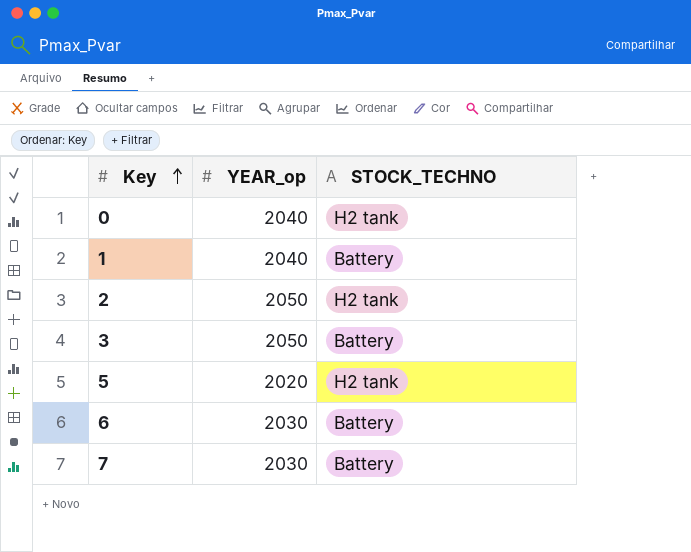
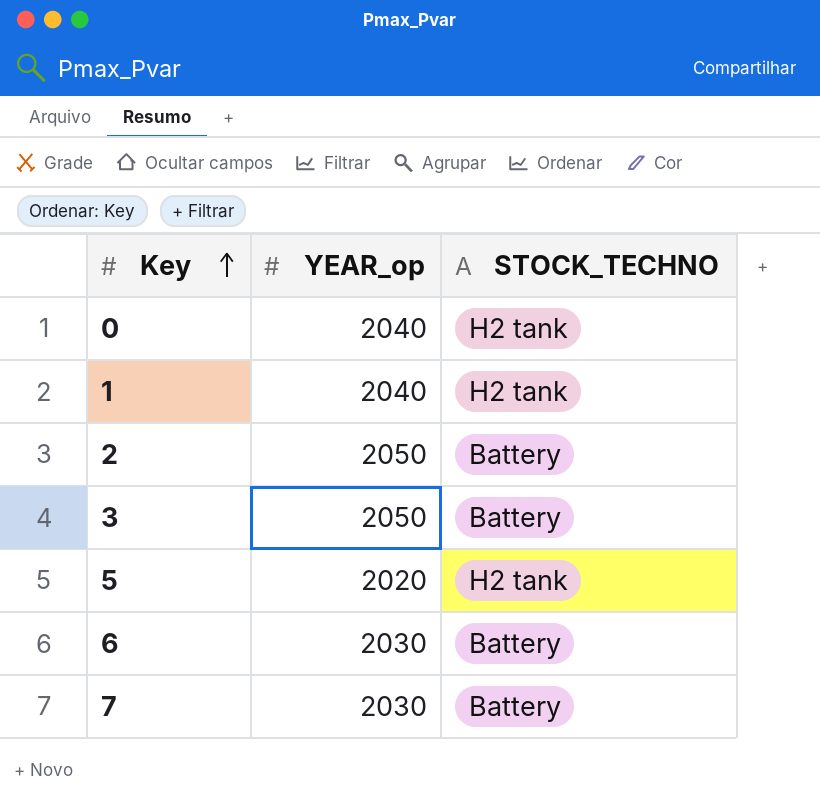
1 | STOCK_TECHNO: Battery -> H2 tank
2 | STOCK_TECHNO: H2 tank -> Battery

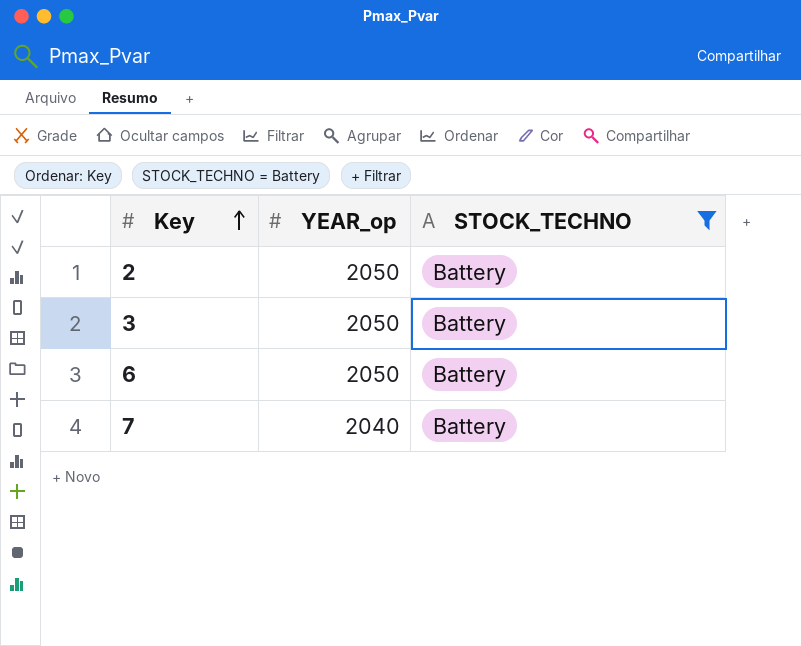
filter: none -> STOCK_TECHNO = Battery
6 | YEAR_op: 2030 -> 2050
7 | YEAR_op: 2030 -> 2040

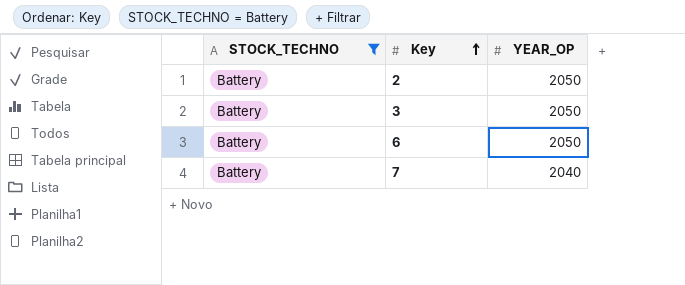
column STOCK_TECHNO | position: 3 -> 1
column name: YEAR_op -> YEAR_OP

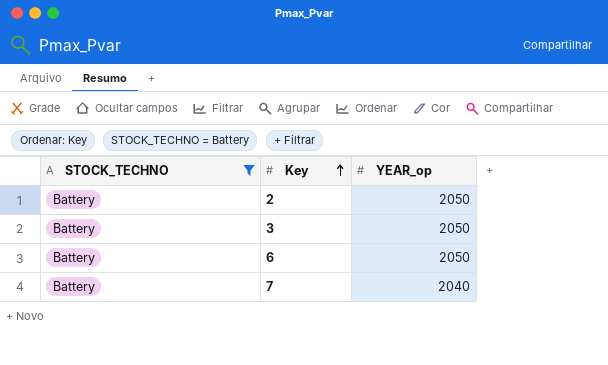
column name: YEAR_OP -> YEAR_op

